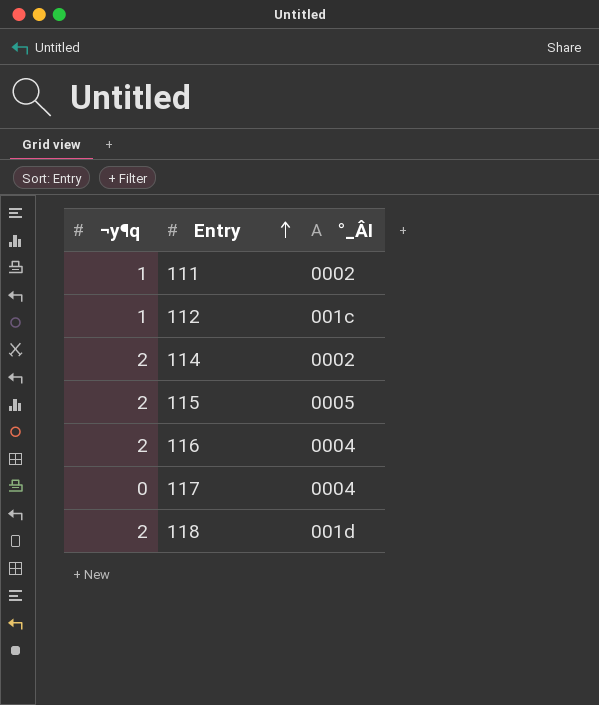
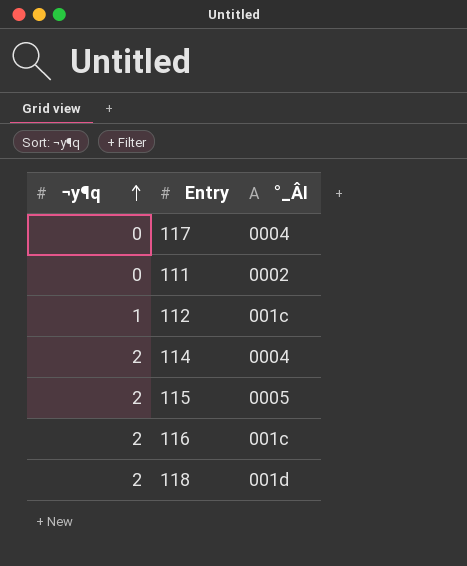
row order: Entry ascending -> ¬y¶q ascending
111 | ¬y¶q: 1 -> 0
114 | °_ÂI: 0002 -> 0004
116 | °_ÂI: 0004 -> 001c

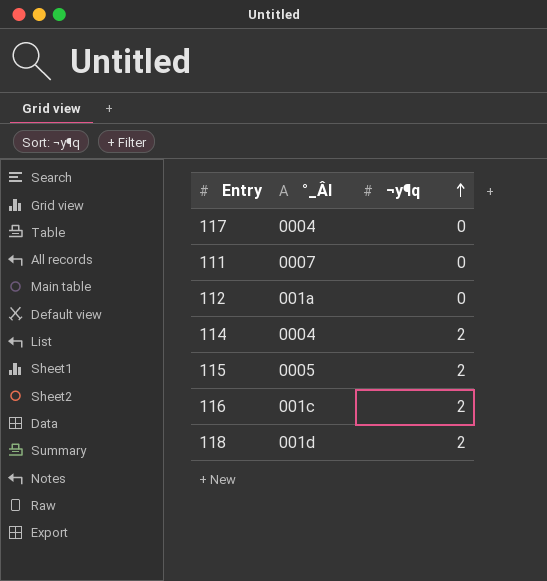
column ¬y¶q | position: 1 -> 3
111 | °_ÂI: 0002 -> 0007
112 | °_ÂI: 001c -> 001a
112 | ¬y¶q: 1 -> 0

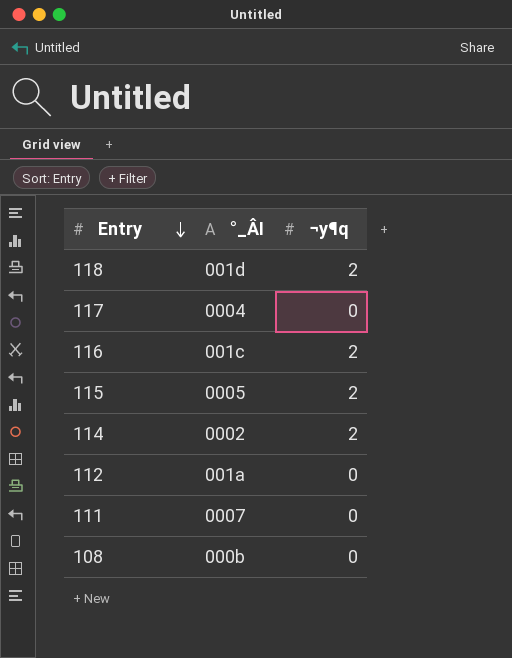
row order: ¬y¶q ascending -> Entry descending
114 | °_ÂI: 0004 -> 0002
row 108: none -> 000b | 0

